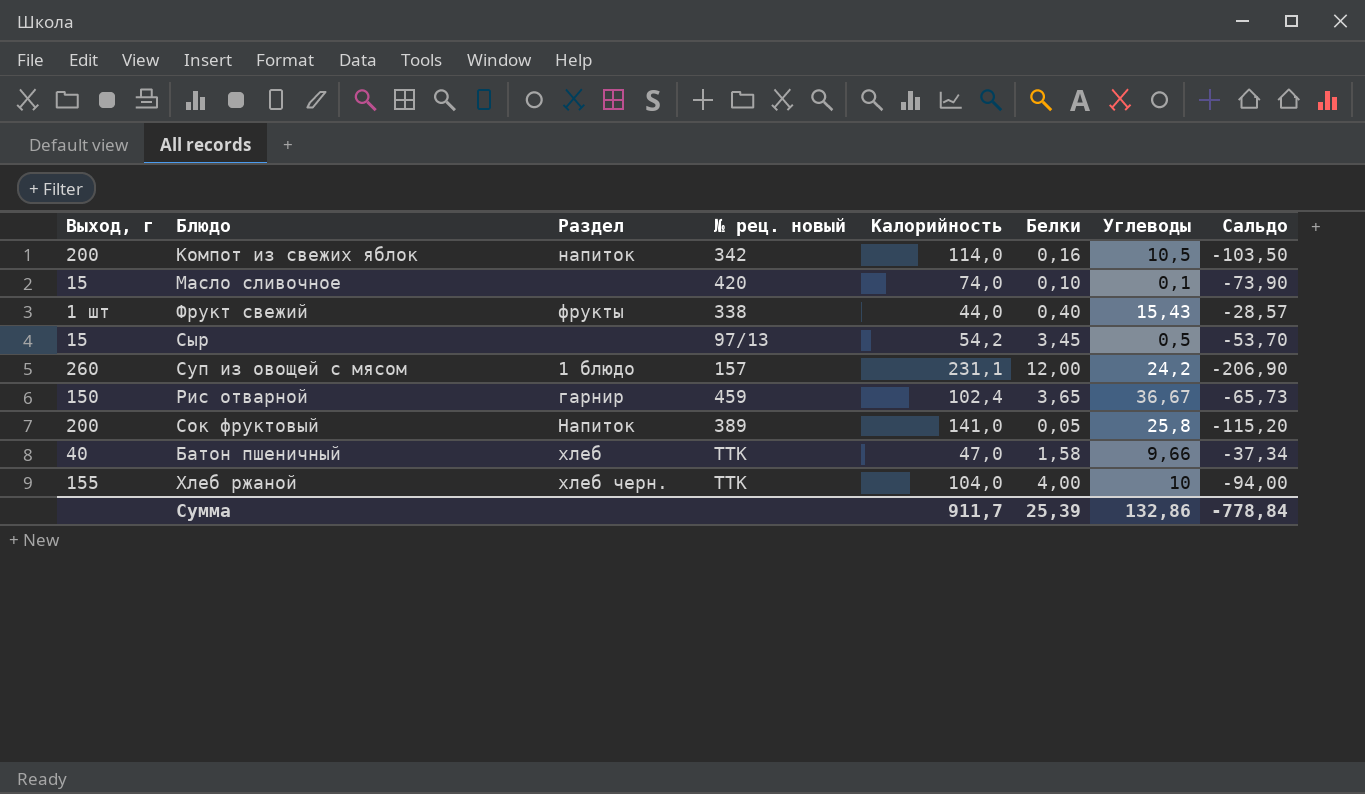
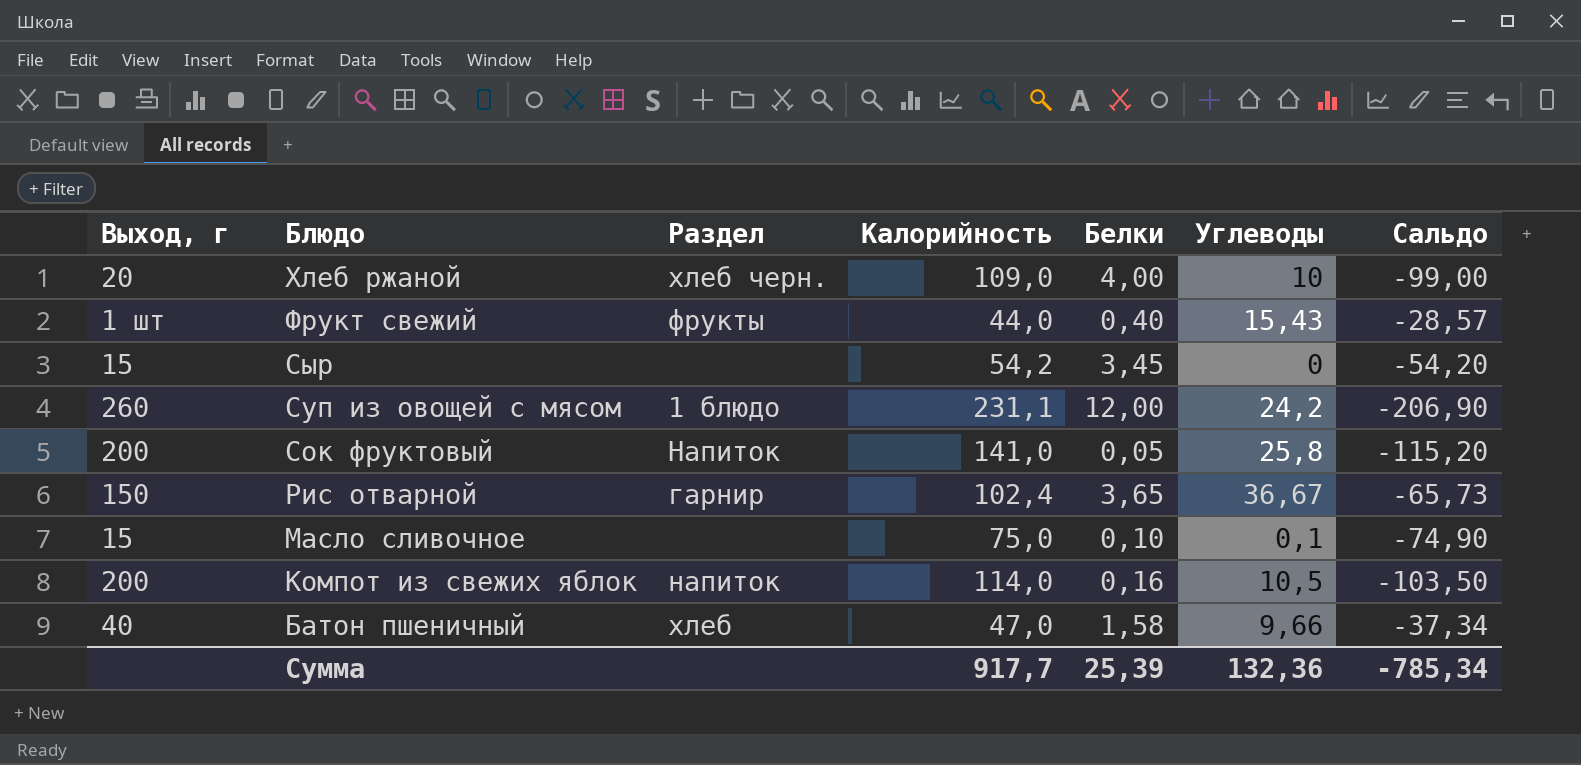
row order: none -> Блюдо descending
column № рец. новый | position: 4 -> none
Хлеб ржаной | Выход, г: 155 -> 20
Хлеб ржаной | Калорийность: 104,0 -> 109,0
Хлеб ржаной | Сальдо: -94,00 -> -99,00
Сыр | Углеводы: 0,5 -> 0
Сыр | Сальдо: -53,70 -> -54,20
Масло сливочное | Калорийность: 74,0 -> 75,0
Масло сливочное | Сальдо: -73,90 -> -74,90
Сумма | Калорийность: 911,7 -> 917,7
Сумма | Углеводы: 132,86 -> 132,36
Сумма | Сальдо: -778,84 -> -785,34

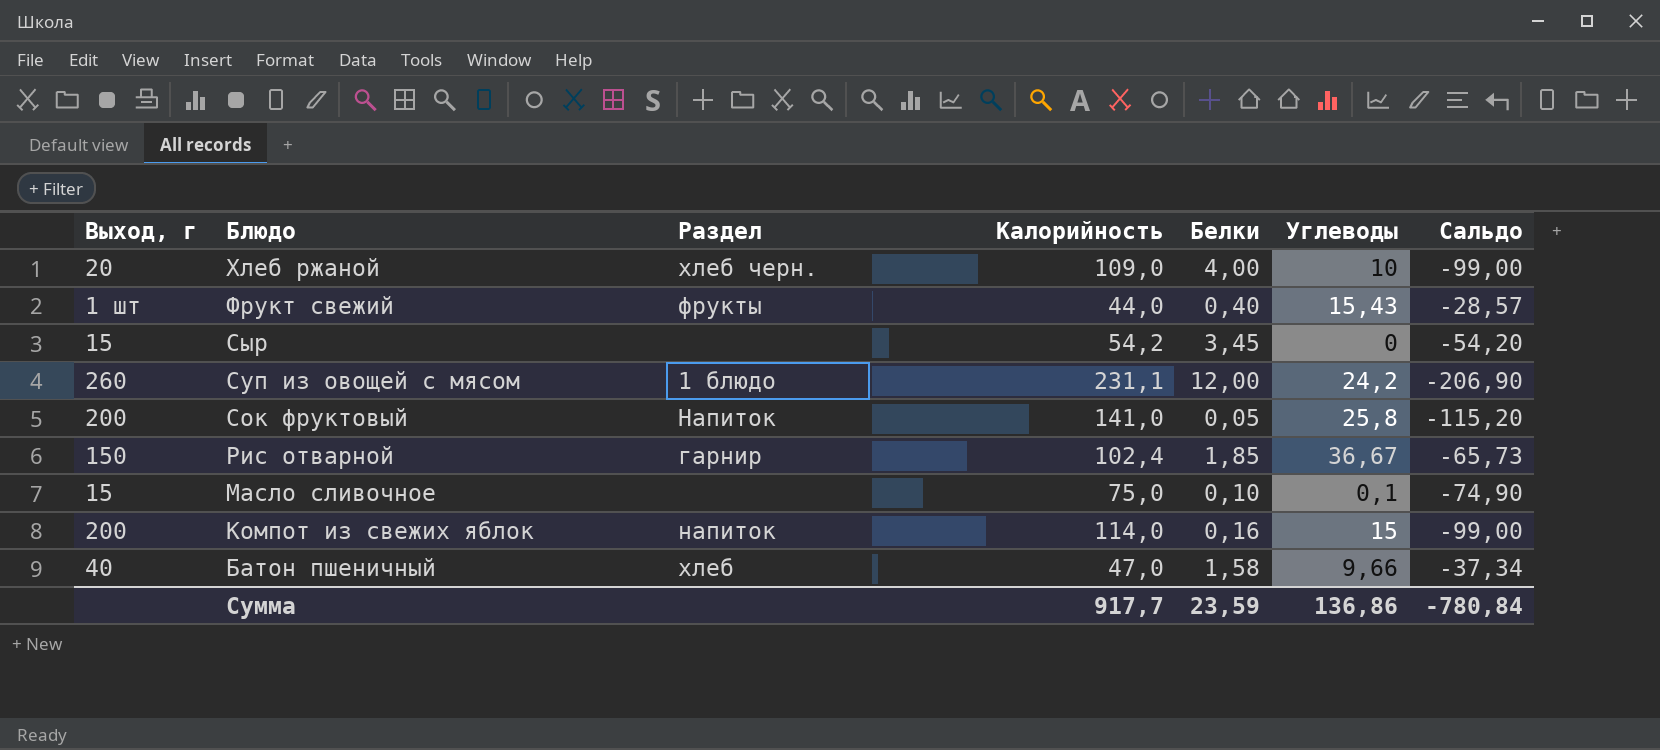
Рис отварной | Белки: 3,65 -> 1,85
Компот из свежих яблок | Углеводы: 10,5 -> 15
Компот из свежих яблок | Сальдо: -103,50 -> -99,00
Сумма | Белки: 25,39 -> 23,59
Сумма | Углеводы: 132,36 -> 136,86
Сумма | Сальдо: -785,34 -> -780,84

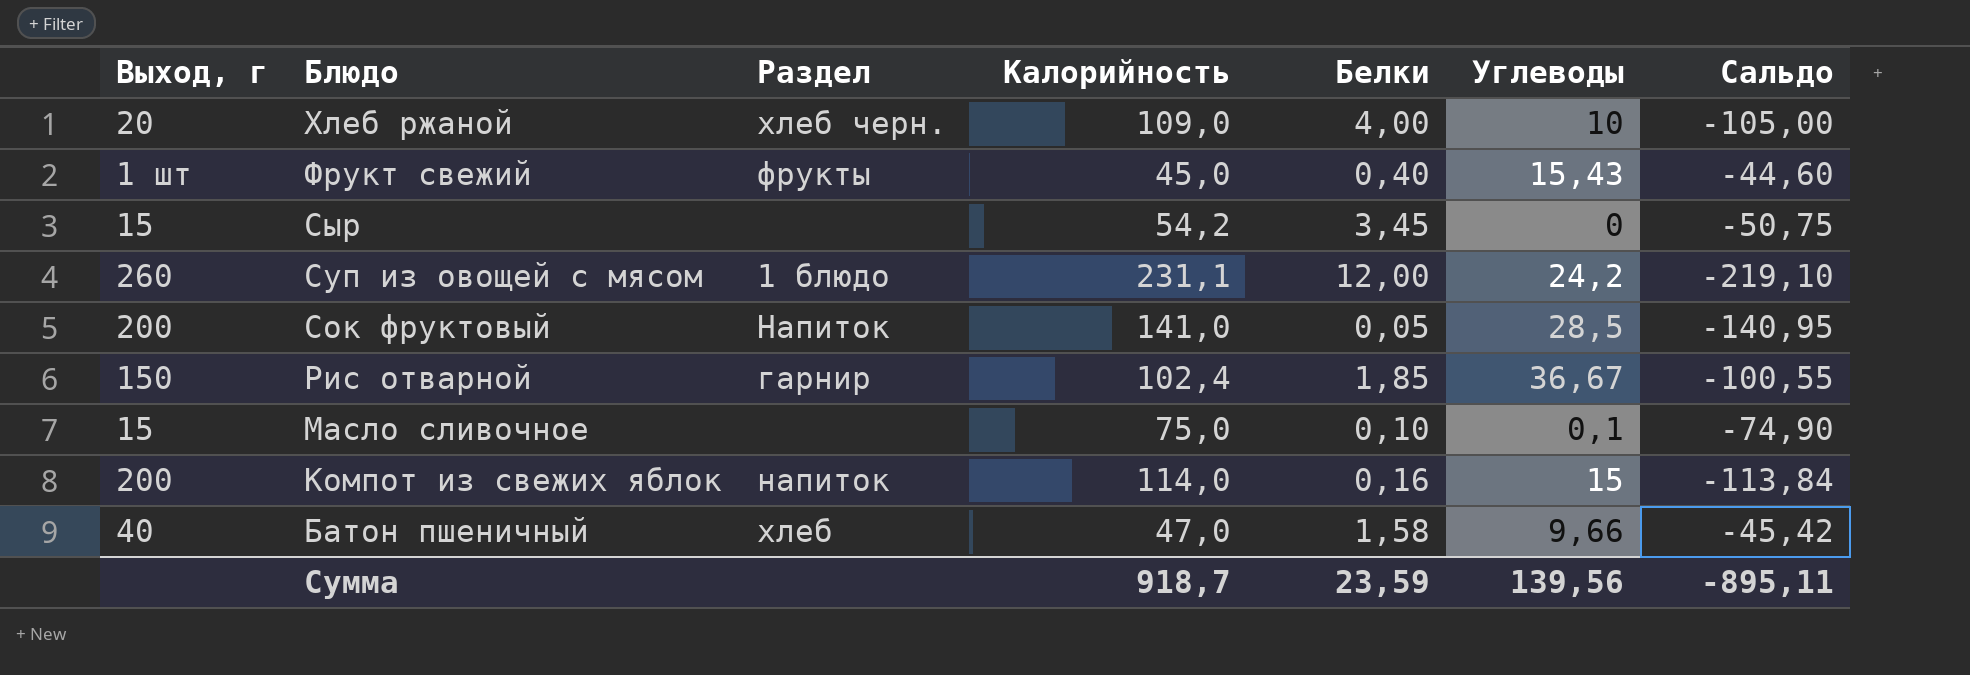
column Сальдо | formula: [Углеводы] - [Калорийность] -> [Белки] - [Калорийность]
Фрукт свежий | Калорийность: 44,0 -> 45,0
Сок фруктовый | Углеводы: 25,8 -> 28,5
Сумма | Калорийность: 917,7 -> 918,7
Сумма | Углеводы: 136,86 -> 139,56
Сумма | Сальдо: -780,84 -> -895,11

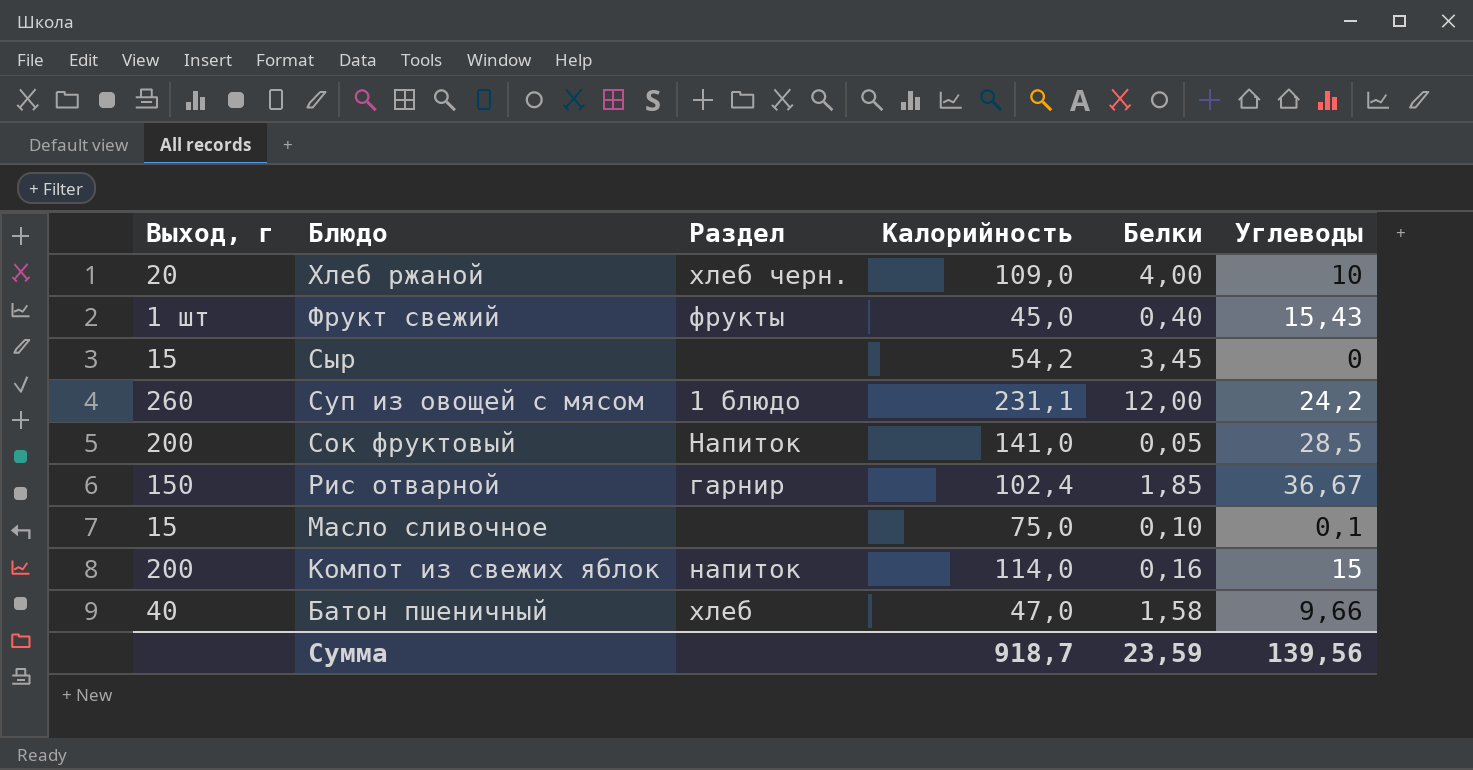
column Сальдо | formula: [Белки] - [Калорийность] -> none

